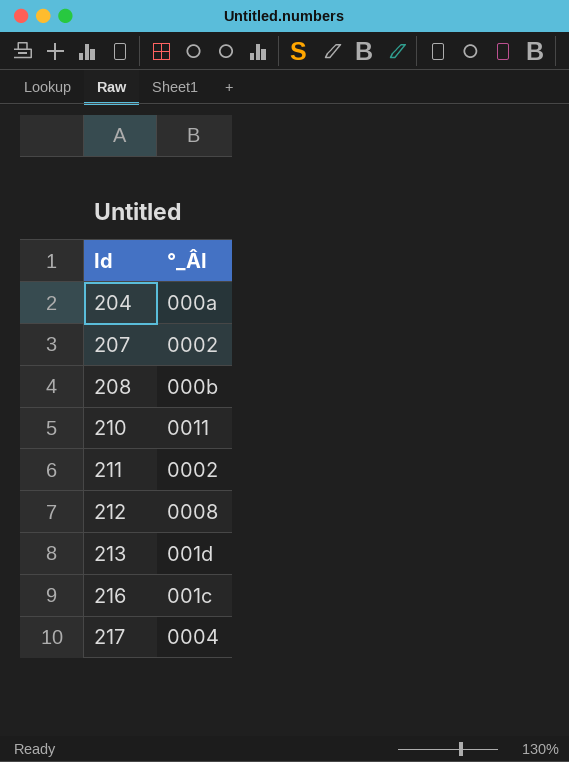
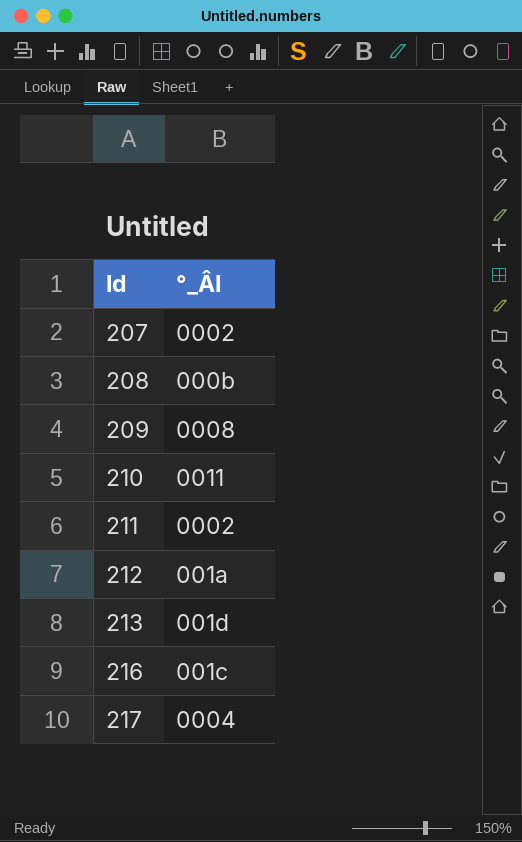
row 204: 000a -> none
row 209: none -> 0008
212 | °_ÂI: 0008 -> 001a

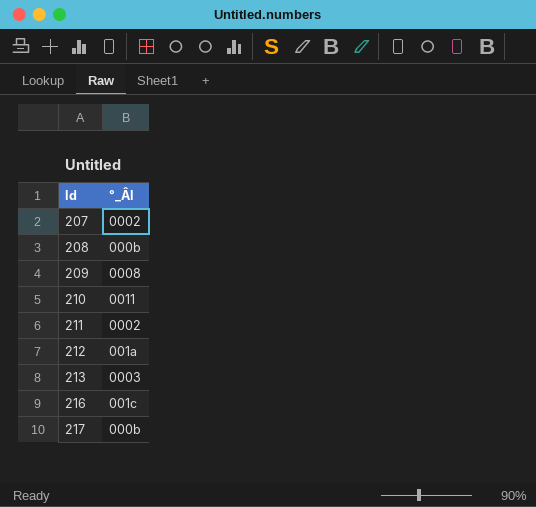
213 | °_ÂI: 001d -> 0003
217 | °_ÂI: 0004 -> 000b

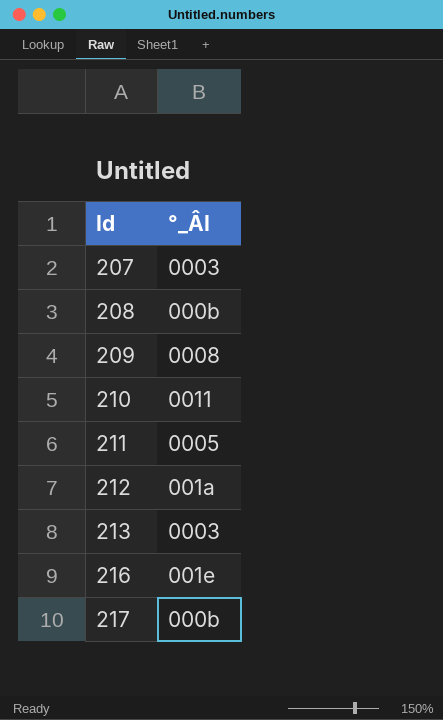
207 | °_ÂI: 0002 -> 0003
211 | °_ÂI: 0002 -> 0005
216 | °_ÂI: 001c -> 001e

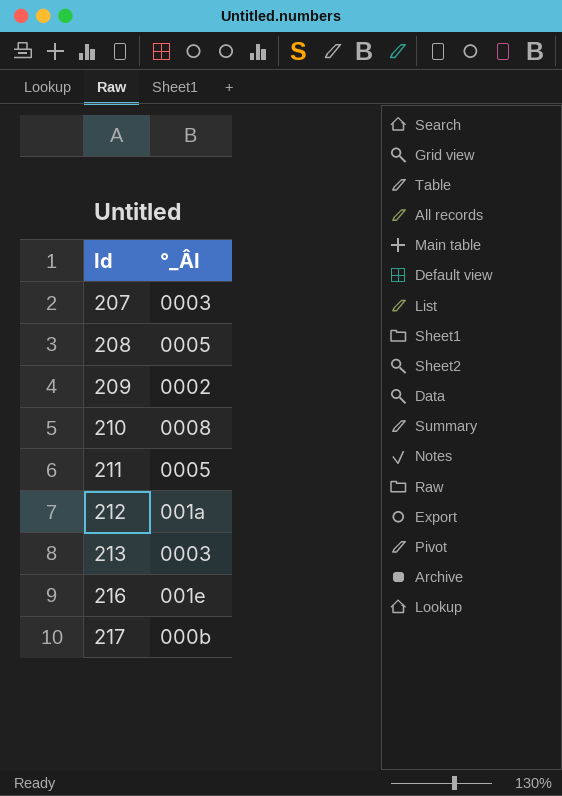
208 | °_ÂI: 000b -> 0005
209 | °_ÂI: 0008 -> 0002
210 | °_ÂI: 0011 -> 0008

